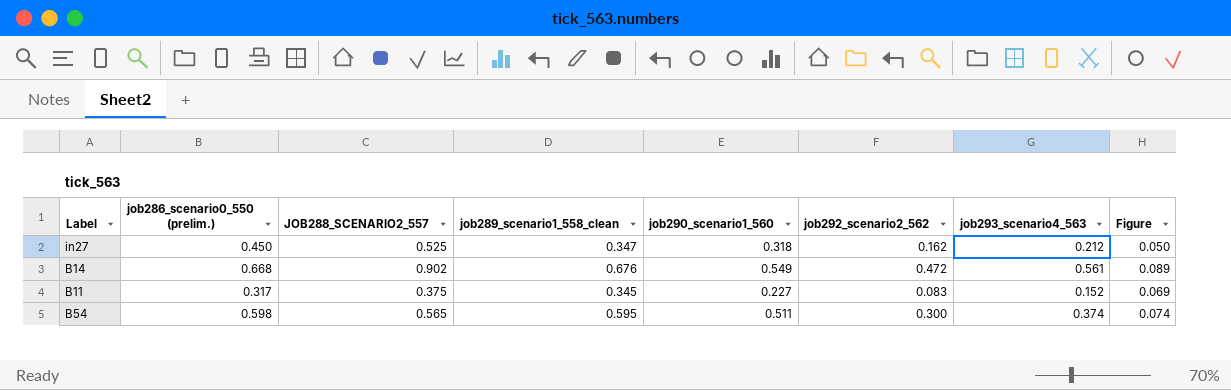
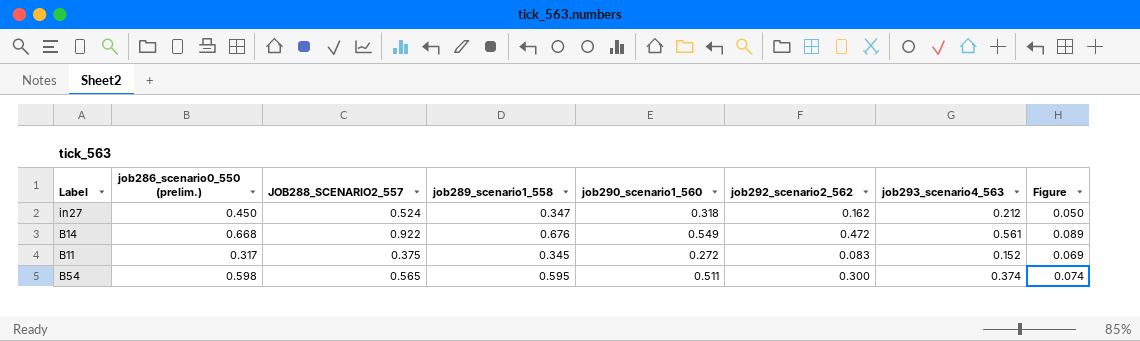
column name: job289_scenario1_558_clean -> job289_scenario1_558
in27 | JOB288_SCENARIO2_557: 0.525 -> 0.524
B14 | JOB288_SCENARIO2_557: 0.902 -> 0.922
B11 | job290_scenario1_560: 0.227 -> 0.272

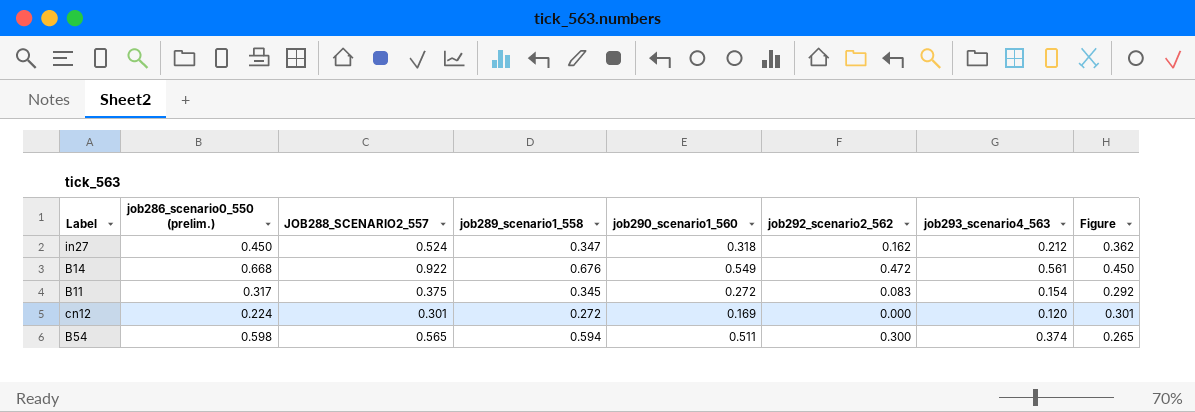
column Figure | formula: [job293_scenario4_563] - [job292_scenario2_562] -> [JOB288_SCENARIO2_557] - [job292_scenario2_562]
B11 | job293_scenario4_563: 0.152 -> 0.154
row cn12: none -> 0.224 | 0.301 | 0.272 | 0.169 | 0.000 | 0.120 | 0.301
B54 | job289_scenario1_558: 0.595 -> 0.594

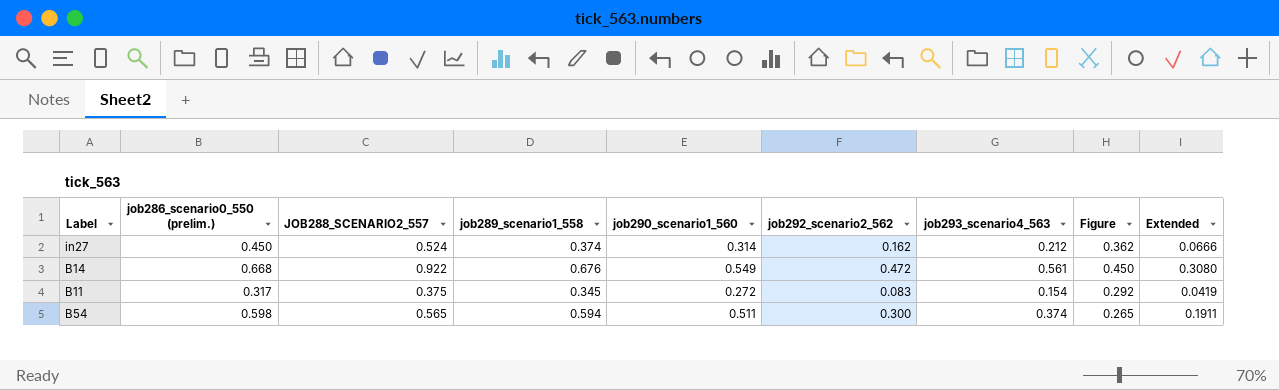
column Extended | formula: none -> [job290_scenario1_560] * [job293_scenario4_563]
row cn12: 0.224 | 0.301 | 0.272 | 0.169 | 0.000 | 0.120 | 0.301 -> none
in27 | job289_scenario1_558: 0.347 -> 0.374
in27 | job290_scenario1_560: 0.318 -> 0.314

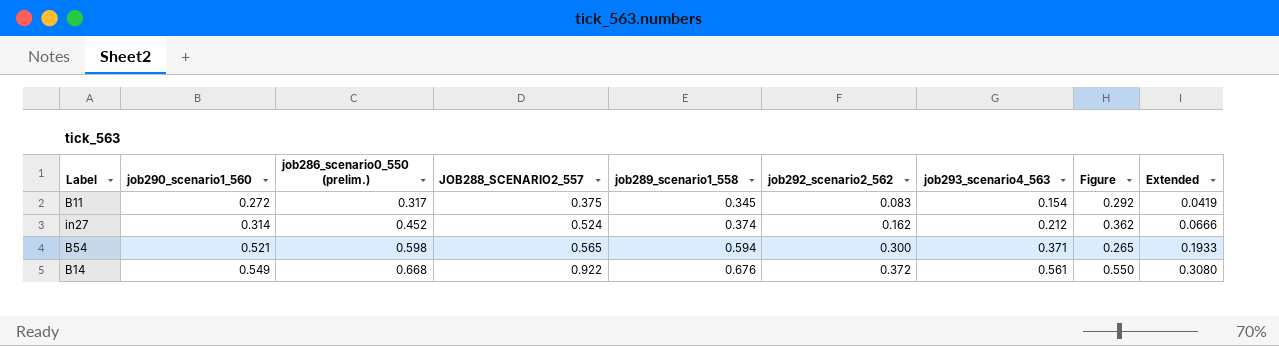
row order: none -> job290_scenario1_560 ascending
column job290_scenario1_560 | position: 5 -> 2
in27 | job286_scenario0_550 (prelim.): 0.450 -> 0.452
B54 | job290_scenario1_560: 0.511 -> 0.521
B54 | job293_scenario4_563: 0.374 -> 0.371
B54 | Extended: 0.1911 -> 0.1933
B14 | job292_scenario2_562: 0.472 -> 0.372
B14 | Figure: 0.450 -> 0.550

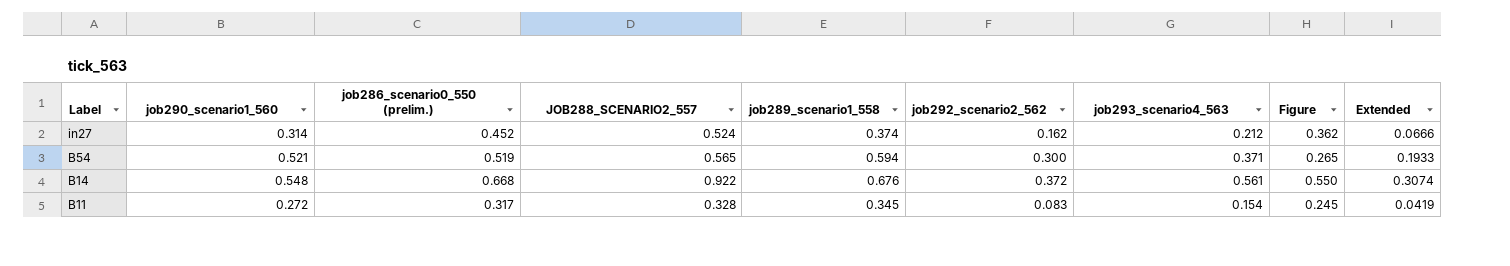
row order: job290_scenario1_560 ascending -> Label descending
B54 | job286_scenario0_550 (prelim.): 0.598 -> 0.519
B14 | job290_scenario1_560: 0.549 -> 0.548
B14 | Extended: 0.3080 -> 0.3074
B11 | JOB288_SCENARIO2_557: 0.375 -> 0.328
B11 | Figure: 0.292 -> 0.245

